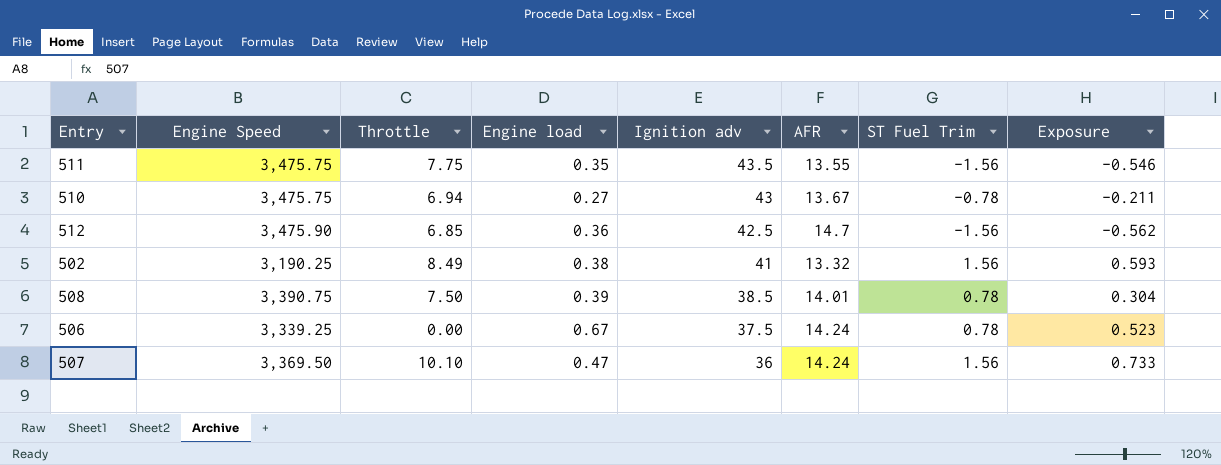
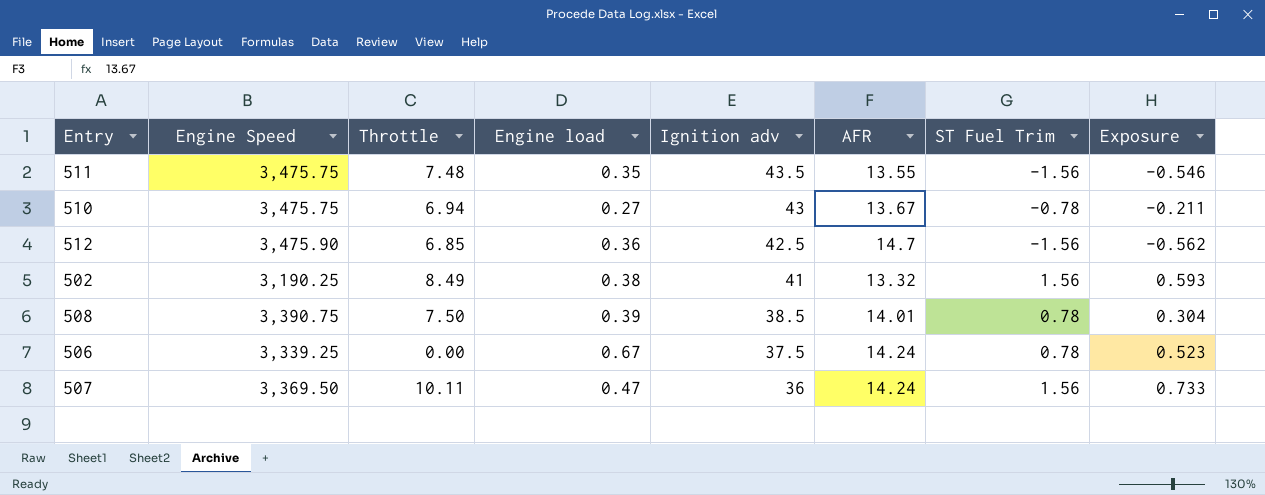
511 | Throttle: 7.75 -> 7.48
507 | Throttle: 10.10 -> 10.11

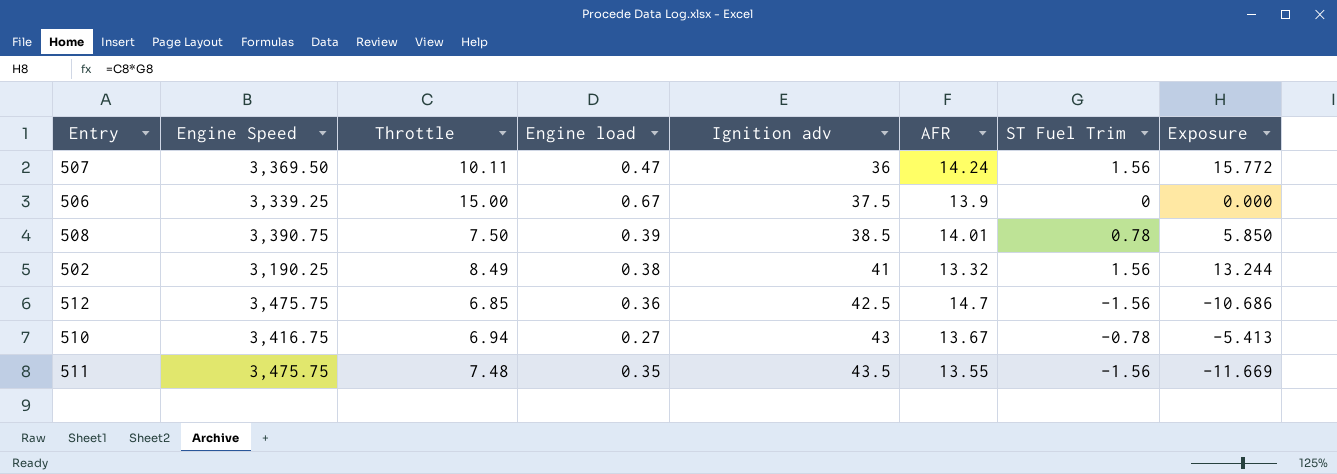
row order: Ignition adv descending -> Ignition adv ascending
column Exposure | formula: [Engine load] * [ST Fuel Trim] -> [Throttle] * [ST Fuel Trim]
506 | Throttle: 0.00 -> 15.00
506 | AFR: 14.24 -> 13.9
506 | ST Fuel Trim: 0.78 -> 0
512 | Engine Speed: 3,475.90 -> 3,475.75
510 | Engine Speed: 3,475.75 -> 3,416.75

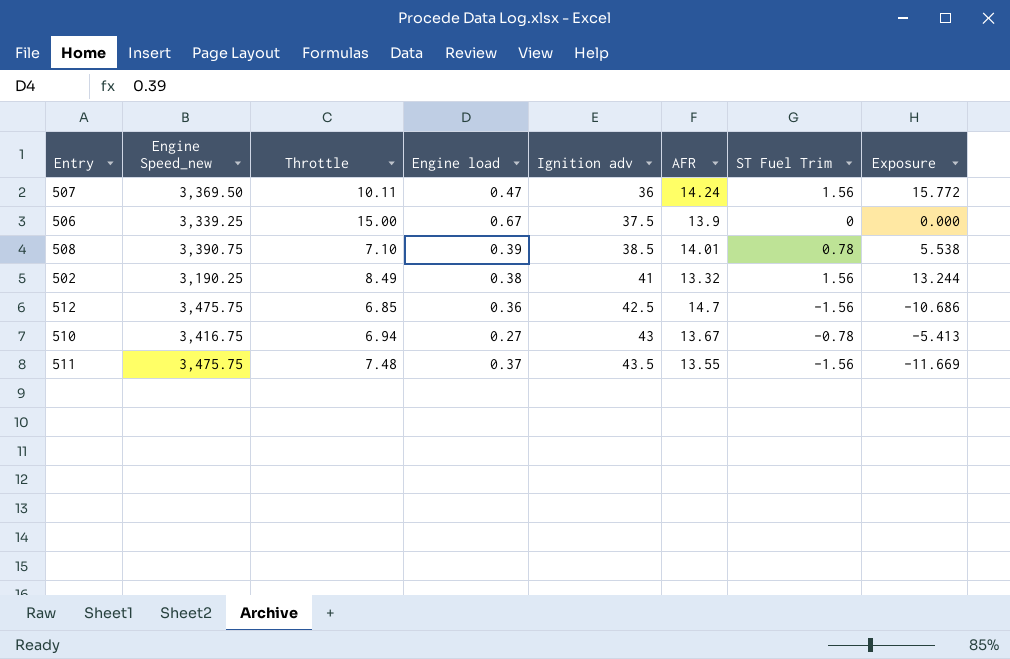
column name: Engine Speed -> Engine Speed_new
508 | Throttle: 7.50 -> 7.10
508 | Exposure: 5.850 -> 5.538
511 | Engine load: 0.35 -> 0.37

